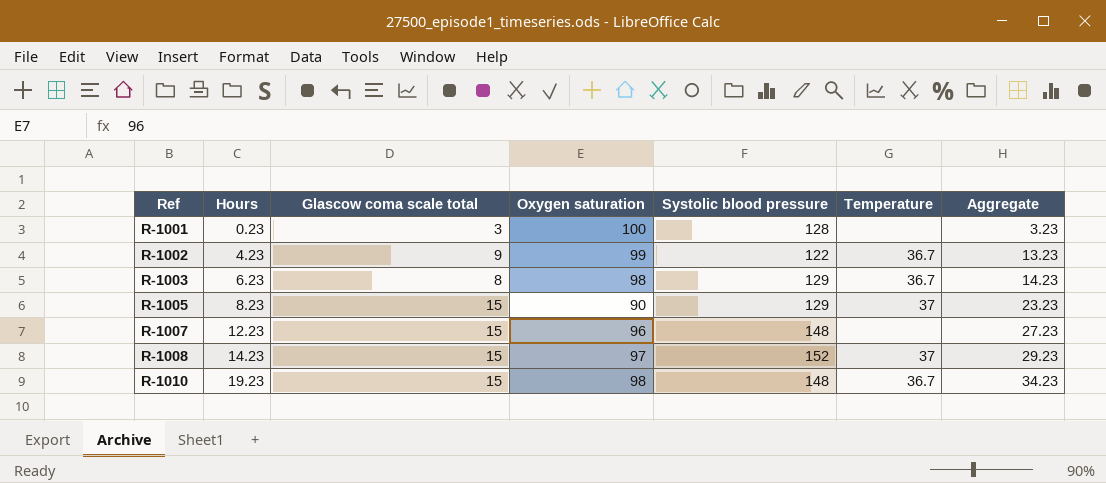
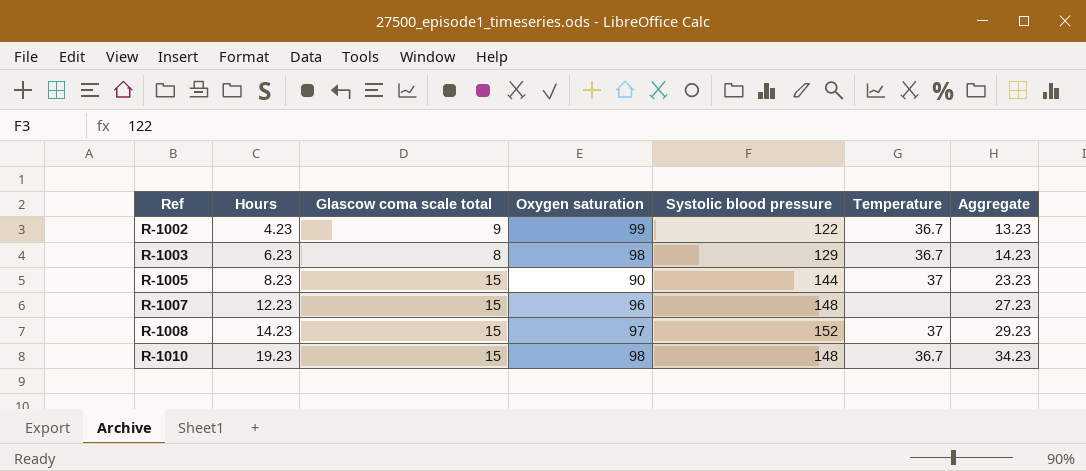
row R-1001: 0.23 | 3 | 100 | 128 | none | 3.23 -> none
R-1005 | Systolic blood pressure: 129 -> 144

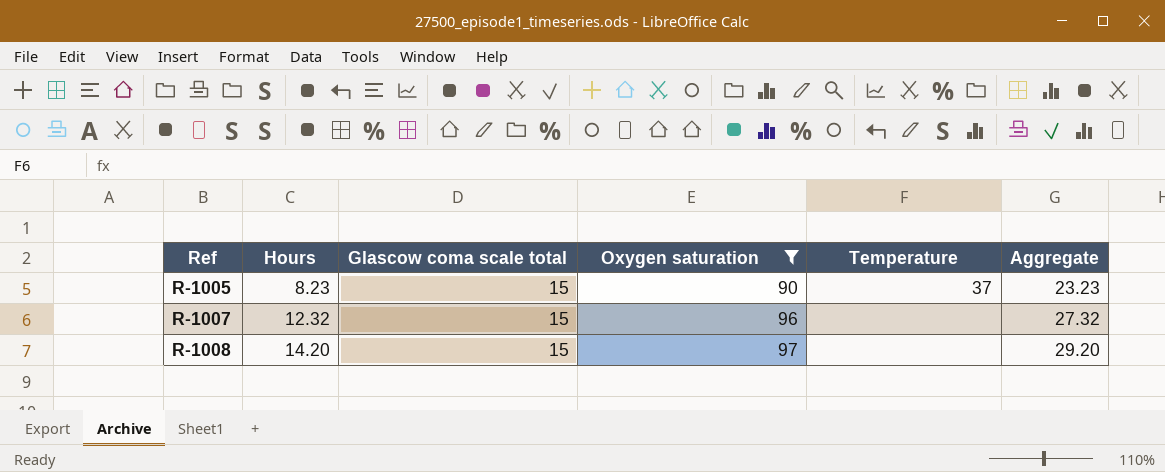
filter: none -> Oxygen saturation <= 97
column Systolic blood pressure | position: 5 -> none
R-1007 | Hours: 12.23 -> 12.32
R-1007 | Aggregate: 27.23 -> 27.32
R-1008 | Hours: 14.23 -> 14.20
R-1008 | Temperature: 37 -> none
R-1008 | Aggregate: 29.23 -> 29.20

